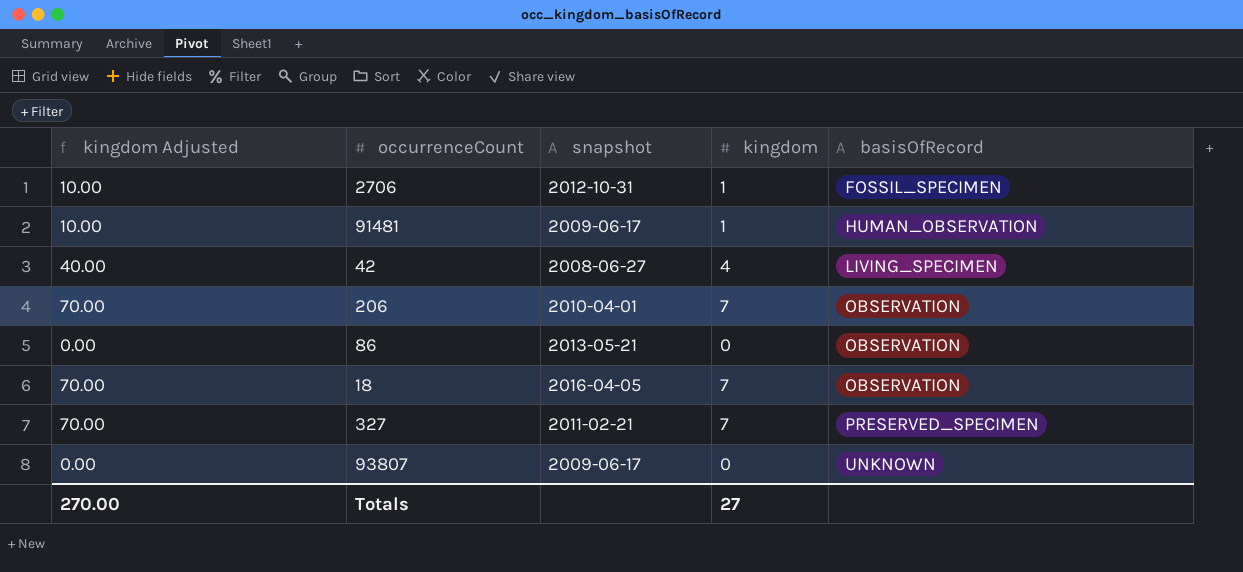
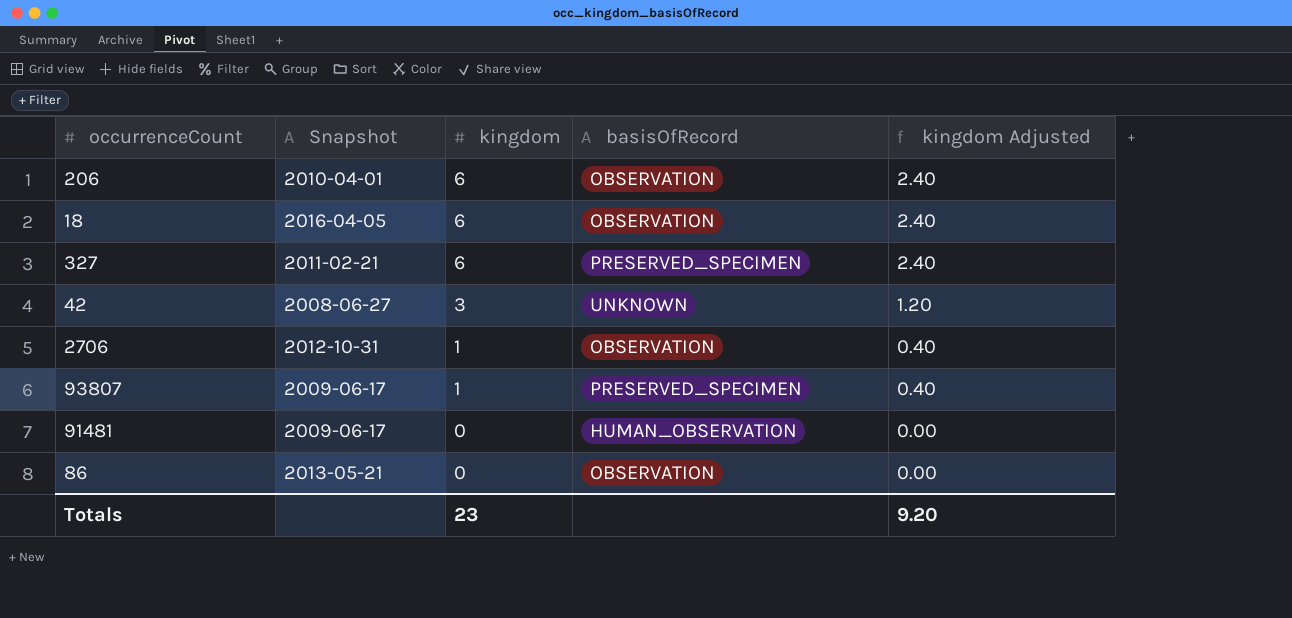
row order: basisOfRecord ascending -> kingdom descending
column name: snapshot -> Snapshot
column kingdom Adjusted | formula: [kingdom] * 10 -> [kingdom] * 0.4
column kingdom Adjusted | position: 1 -> 5
206 | kingdom: 7 -> 6
18 | kingdom: 7 -> 6
327 | kingdom: 7 -> 6
42 | kingdom: 4 -> 3
42 | basisOfRecord: LIVING_SPECIMEN -> UNKNOWN
2706 | basisOfRecord: FOSSIL_SPECIMEN -> OBSERVATION
93807 | kingdom: 0 -> 1
93807 | basisOfRecord: UNKNOWN -> PRESERVED_SPECIMEN
91481 | kingdom: 1 -> 0
Totals | kingdom: 27 -> 23
Totals | kingdom Adjusted: 270.00 -> 9.20

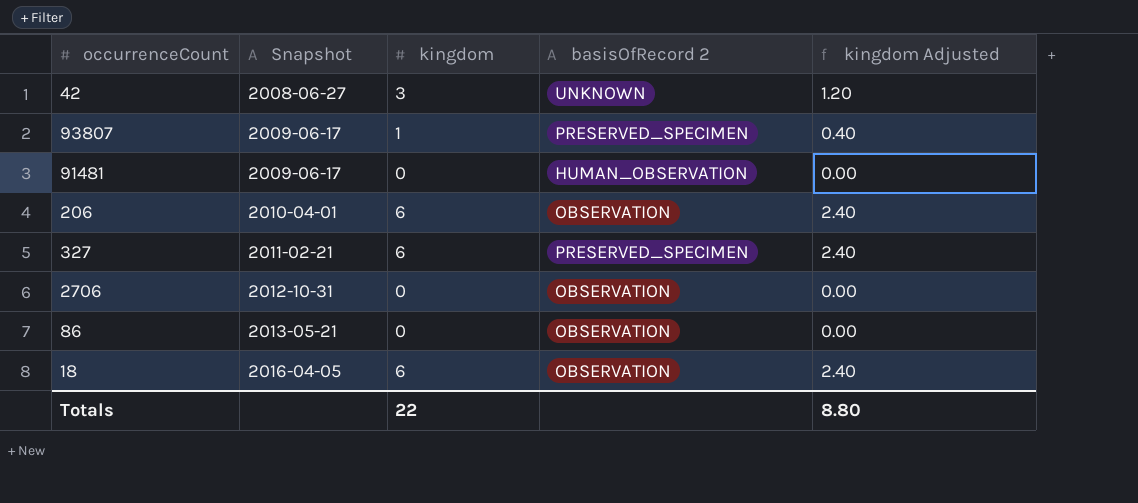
row order: kingdom descending -> Snapshot ascending
column name: basisOfRecord -> basisOfRecord 2
2706 | kingdom: 1 -> 0
2706 | kingdom Adjusted: 0.40 -> 0.00
Totals | kingdom: 23 -> 22
Totals | kingdom Adjusted: 9.20 -> 8.80

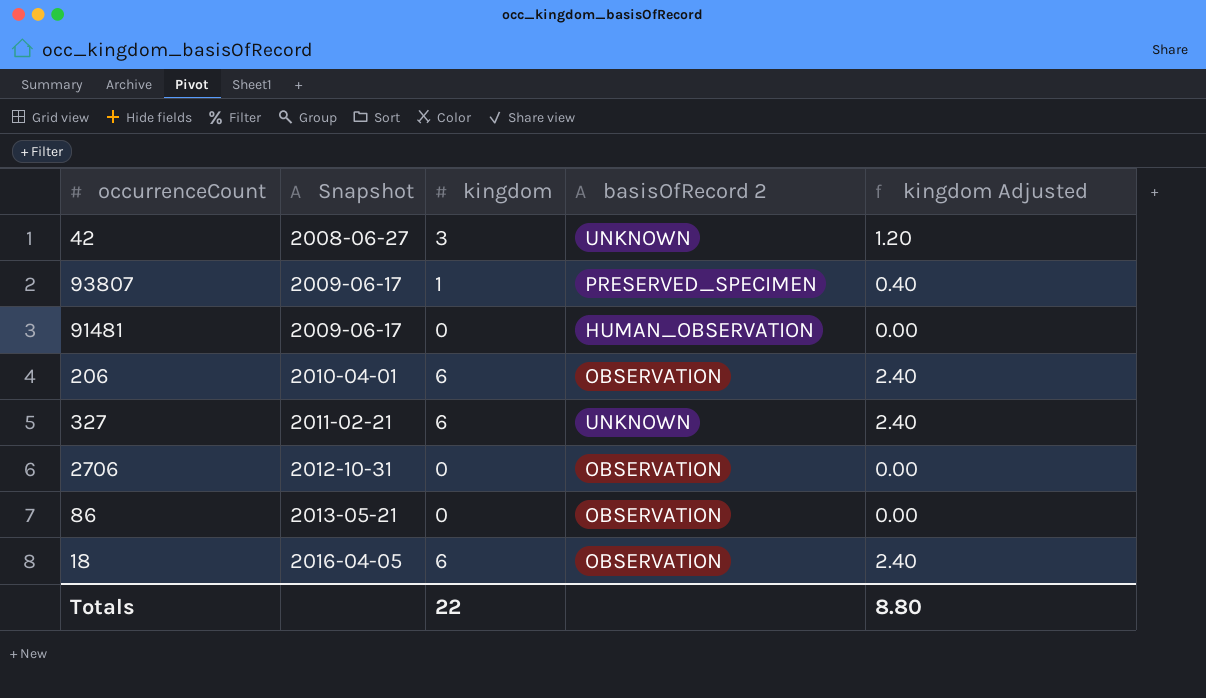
327 | basisOfRecord 2: PRESERVED_SPECIMEN -> UNKNOWN

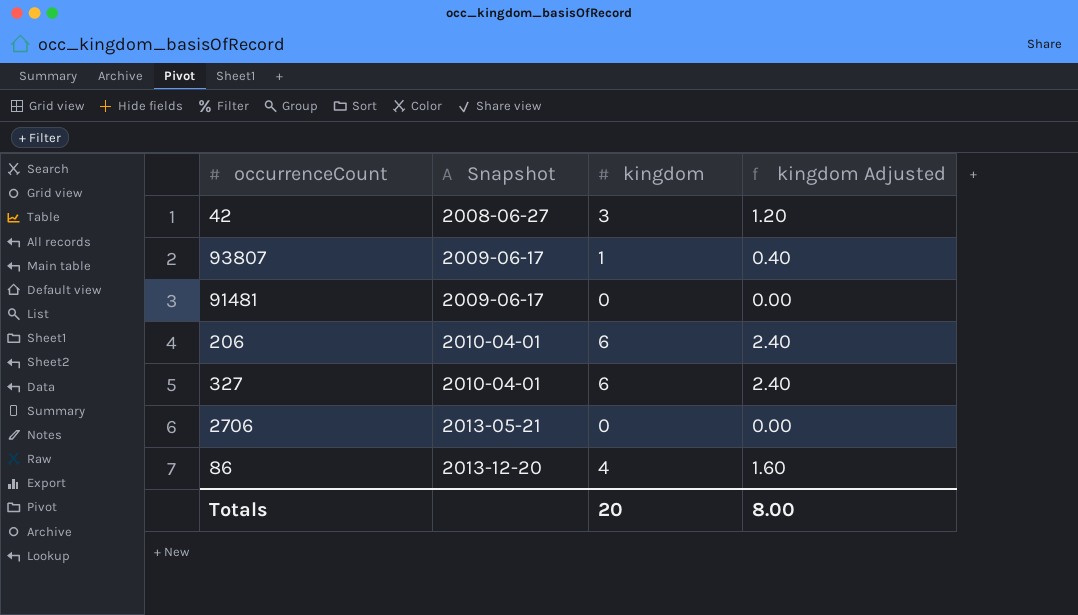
column basisOfRecord 2 | position: 4 -> none
row 18: 2016-04-05 | 6 | OBSERVATION | 2.40 -> none
327 | Snapshot: 2011-02-21 -> 2010-04-01
2706 | Snapshot: 2012-10-31 -> 2013-05-21
86 | Snapshot: 2013-05-21 -> 2013-12-20
86 | kingdom: 0 -> 4
86 | kingdom Adjusted: 0.00 -> 1.60
Totals | kingdom: 22 -> 20
Totals | kingdom Adjusted: 8.80 -> 8.00

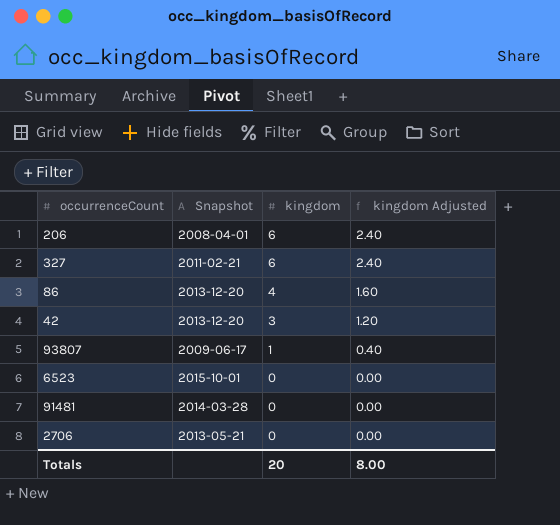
row order: Snapshot ascending -> kingdom descending
206 | Snapshot: 2010-04-01 -> 2008-04-01
327 | Snapshot: 2010-04-01 -> 2011-02-21
42 | Snapshot: 2008-06-27 -> 2013-12-20
row 6523: none -> 2015-10-01 | 0 | 0.00
91481 | Snapshot: 2009-06-17 -> 2014-03-28

